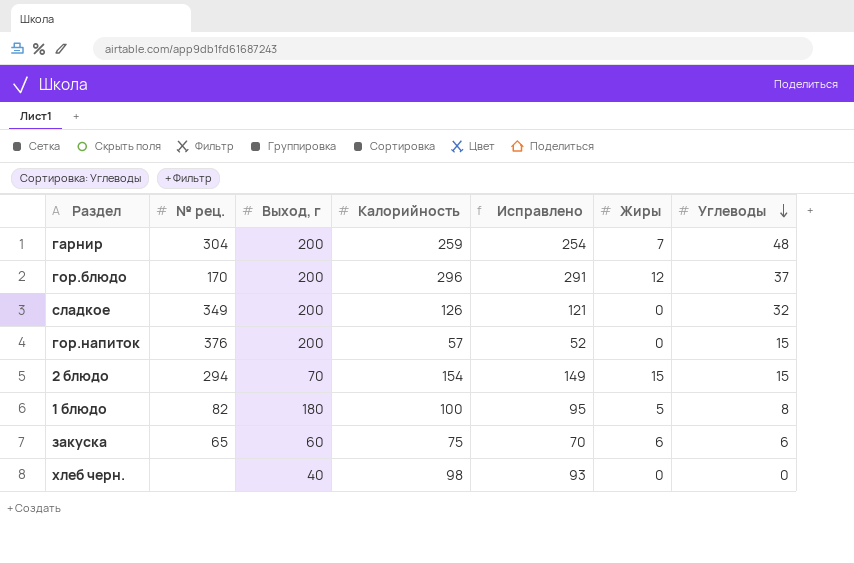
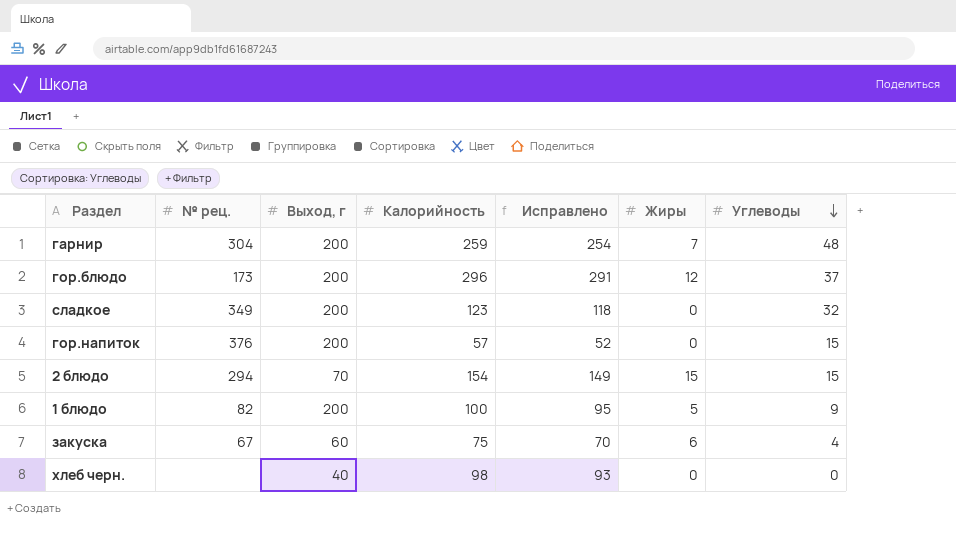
гор.блюдо | № рец.: 170 -> 173
сладкое | Калорийность: 126 -> 123
сладкое | Исправлено: 121 -> 118
1 блюдо | Выход, г: 180 -> 200
1 блюдо | Углеводы: 8 -> 9
закуска | № рец.: 65 -> 67
закуска | Углеводы: 6 -> 4

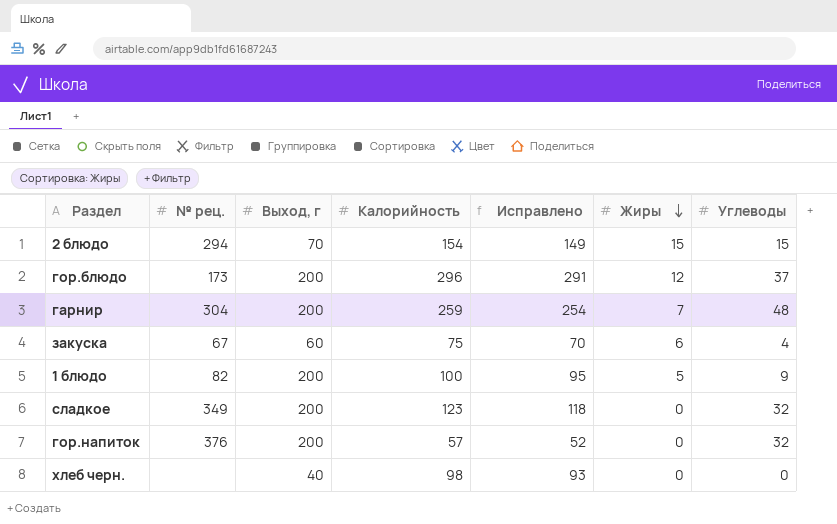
row order: Углеводы descending -> Жиры descending
гор.напиток | Углеводы: 15 -> 32

